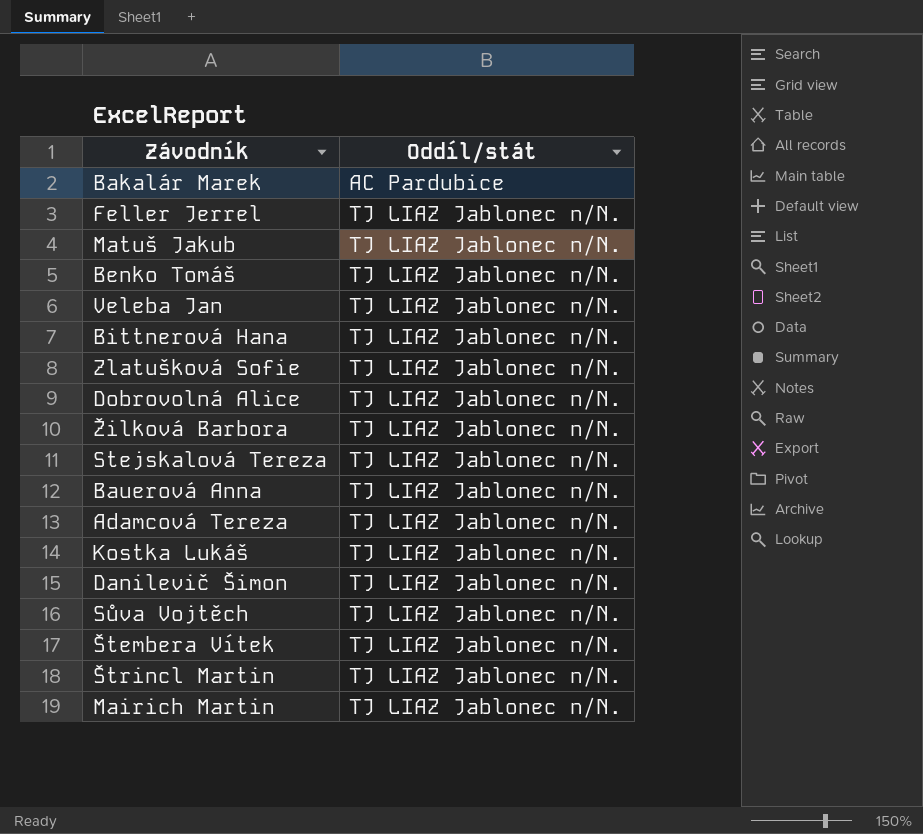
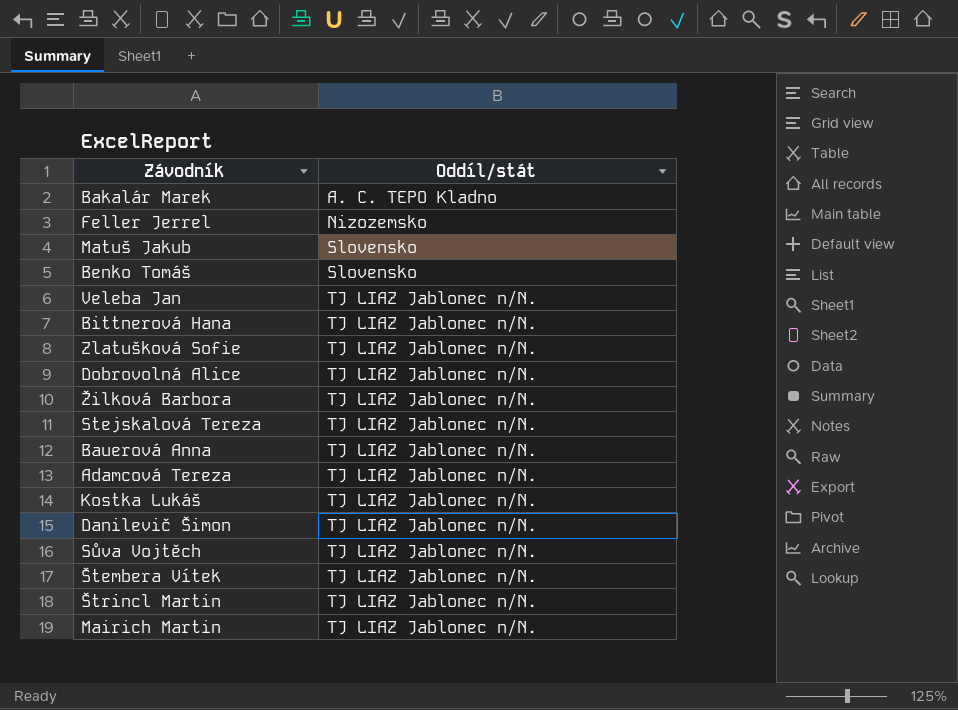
Bakalár Marek | Oddíl/stát: AC Pardubice -> A. C. TEPO Kladno
Feller Jerrel | Oddíl/stát: TJ LIAZ Jablonec n/N. -> Nizozemsko
Matuš Jakub | Oddíl/stát: TJ LIAZ Jablonec n/N. -> Slovensko
Benko Tomáš | Oddíl/stát: TJ LIAZ Jablonec n/N. -> Slovensko

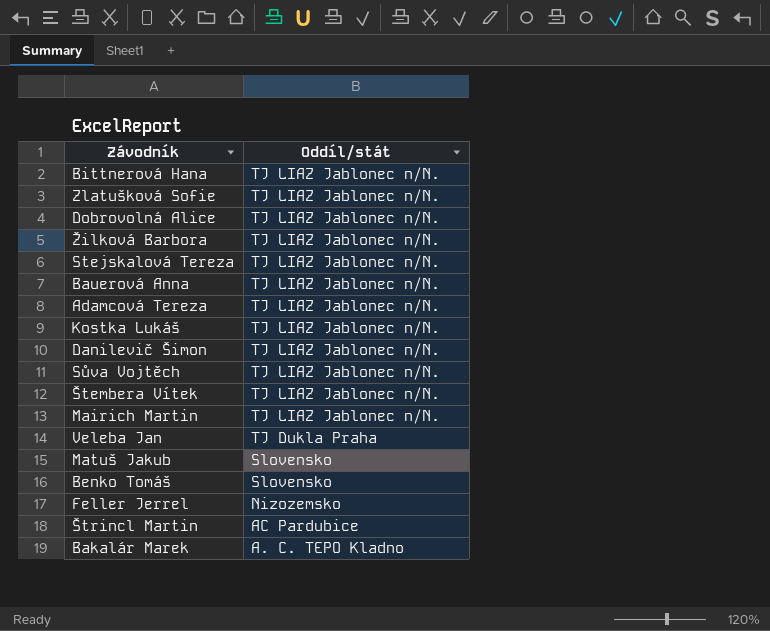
row order: Oddíl/stát ascending -> Oddíl/stát descending
Veleba Jan | Oddíl/stát: TJ LIAZ Jablonec n/N. -> TJ Dukla Praha
Štrincl Martin | Oddíl/stát: TJ LIAZ Jablonec n/N. -> AC Pardubice

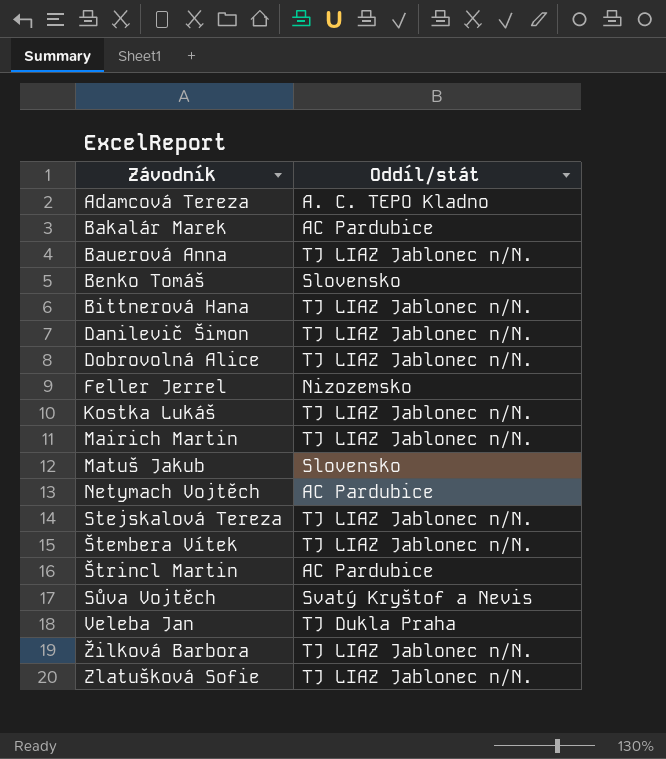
row order: Oddíl/stát descending -> Závodník ascending
Adamcová Tereza | Oddíl/stát: TJ LIAZ Jablonec n/N. -> A. C. TEPO Kladno
Bakalár Marek | Oddíl/stát: A. C. TEPO Kladno -> AC Pardubice
row Netymach Vojtěch: none -> AC Pardubice
Sůva Vojtěch | Oddíl/stát: TJ LIAZ Jablonec n/N. -> Svatý Kryštof a Nevis

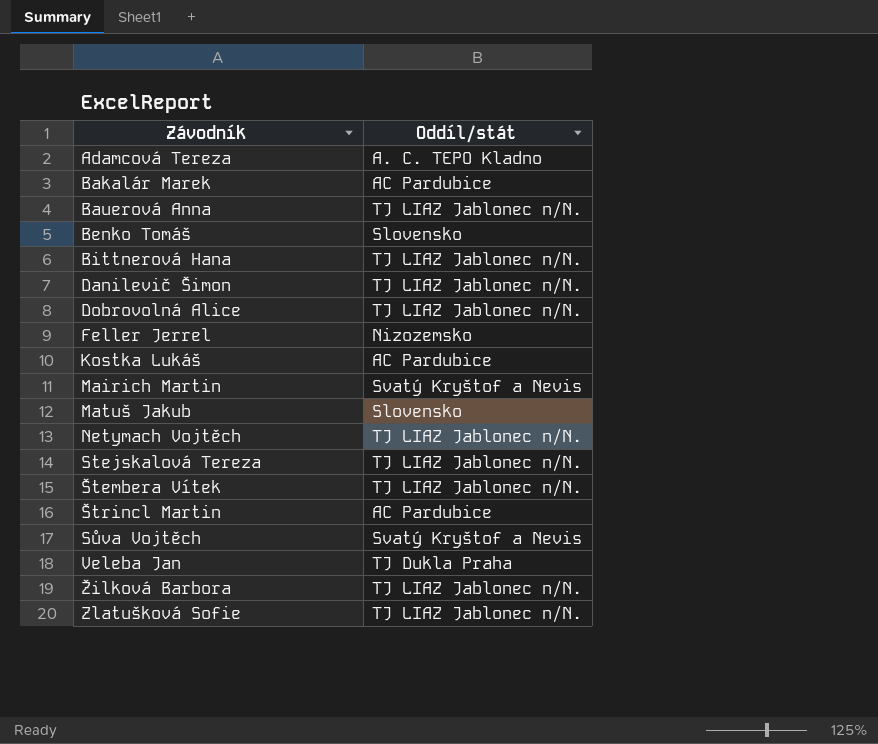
Kostka Lukáš | Oddíl/stát: TJ LIAZ Jablonec n/N. -> AC Pardubice
Mairich Martin | Oddíl/stát: TJ LIAZ Jablonec n/N. -> Svatý Kryštof a Nevis
Netymach Vojtěch | Oddíl/stát: AC Pardubice -> TJ LIAZ Jablonec n/N.

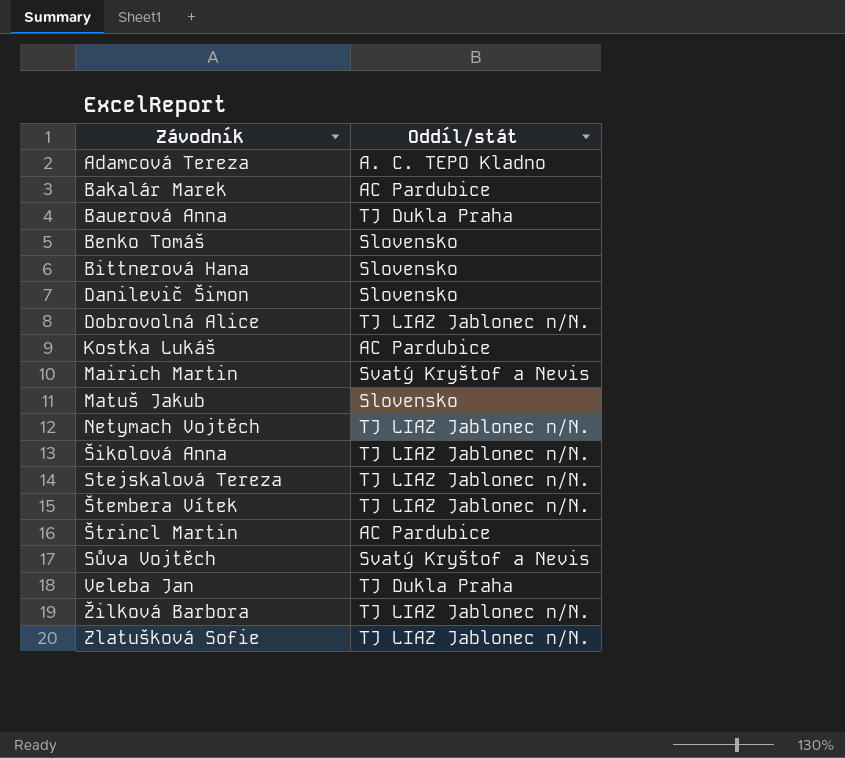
row Feller Jerrel: Nizozemsko -> none
Bauerová Anna | Oddíl/stát: TJ LIAZ Jablonec n/N. -> TJ Dukla Praha
Bittnerová Hana | Oddíl/stát: TJ LIAZ Jablonec n/N. -> Slovensko
Danilevič Šimon | Oddíl/stát: TJ LIAZ Jablonec n/N. -> Slovensko
row Šikolová Anna: none -> TJ LIAZ Jablonec n/N.

